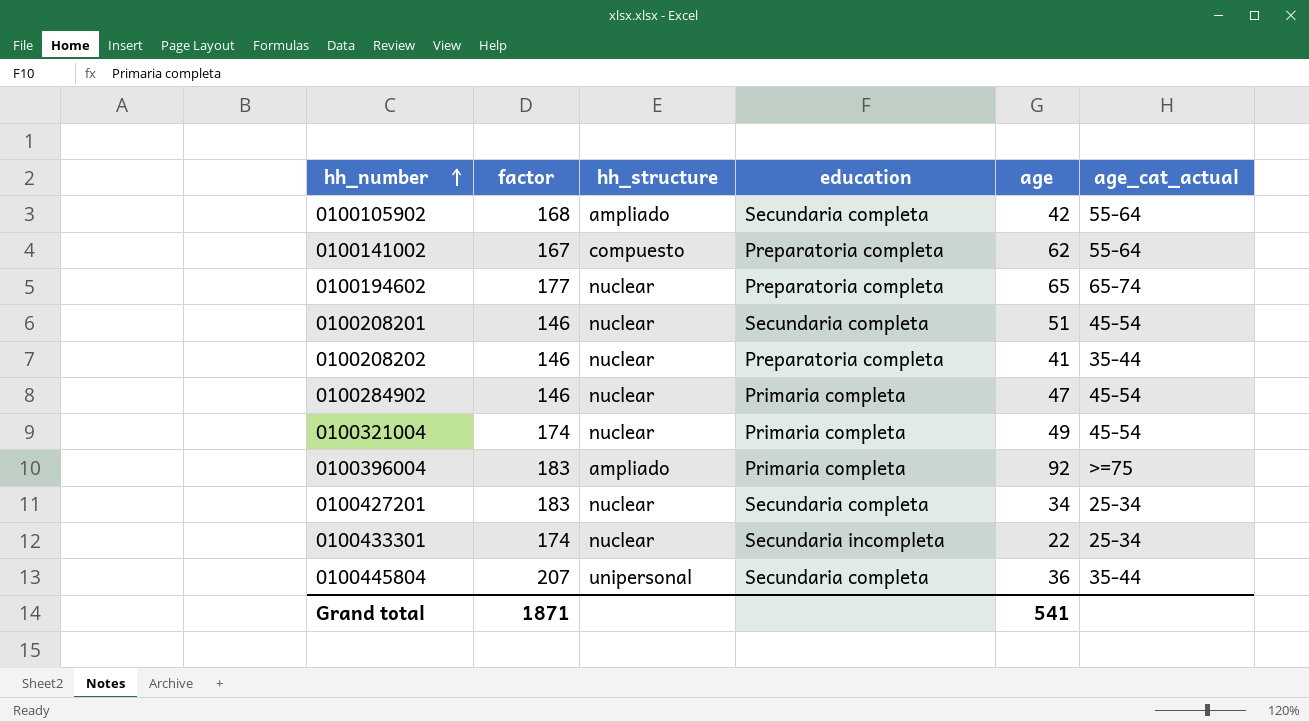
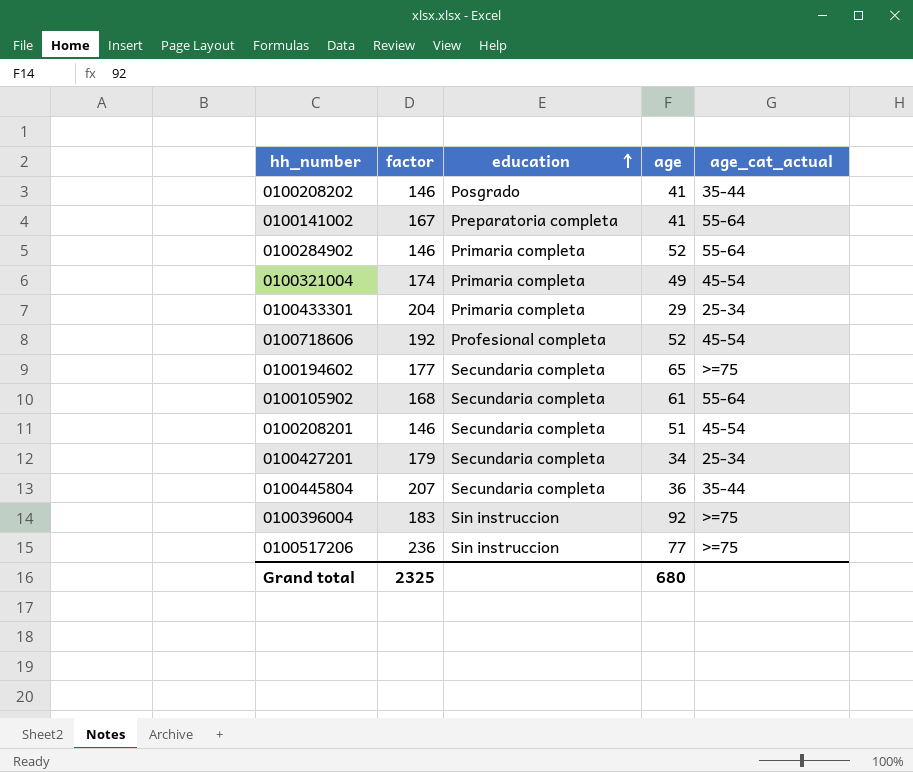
row order: hh_number ascending -> education ascending
column hh_structure | position: 3 -> none
0100208202 | education: Preparatoria completa -> Posgrado
0100141002 | age: 62 -> 41
0100284902 | age: 47 -> 52
0100284902 | age_cat_actual: 45-54 -> 55-64
0100433301 | factor: 174 -> 204
0100433301 | education: Secundaria incompleta -> Primaria completa
0100433301 | age: 22 -> 29
row 0100718606: none -> 192 | Profesional completa | 52 | 45-54
0100194602 | education: Preparatoria completa -> Secundaria completa
0100194602 | age_cat_actual: 65-74 -> >=75
0100105902 | age: 42 -> 61
0100427201 | factor: 183 -> 179
0100396004 | education: Primaria completa -> Sin instruccion
row 0100517206: none -> 236 | Sin instruccion | 77 | >=75
Grand total | factor: 1871 -> 2325
Grand total | age: 541 -> 680

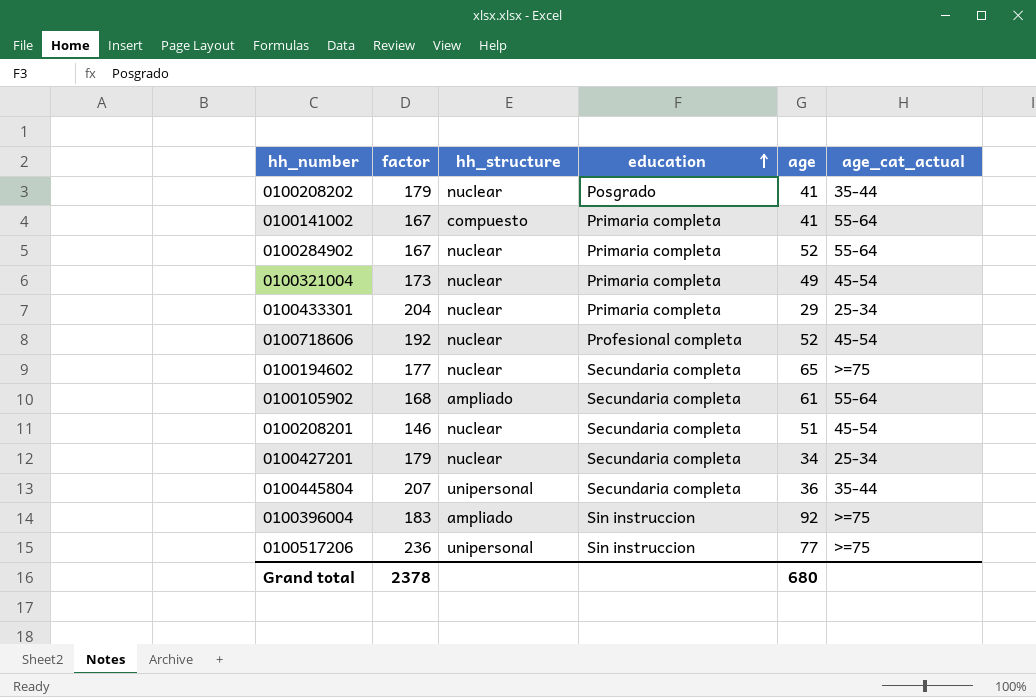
column hh_structure | position: none -> 3
0100208202 | factor: 146 -> 179
0100141002 | education: Preparatoria completa -> Primaria completa
0100284902 | factor: 146 -> 167
0100321004 | factor: 174 -> 173
Grand total | factor: 2325 -> 2378

